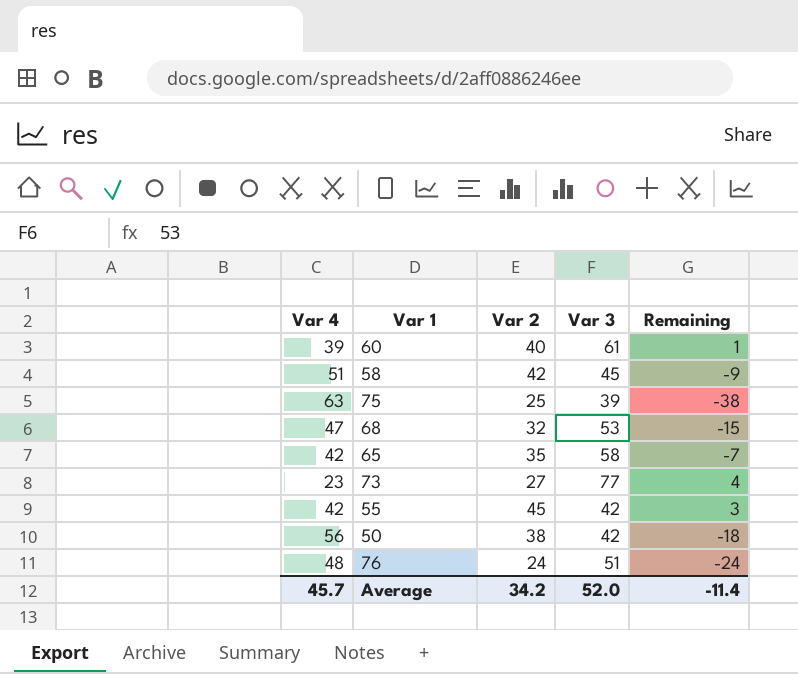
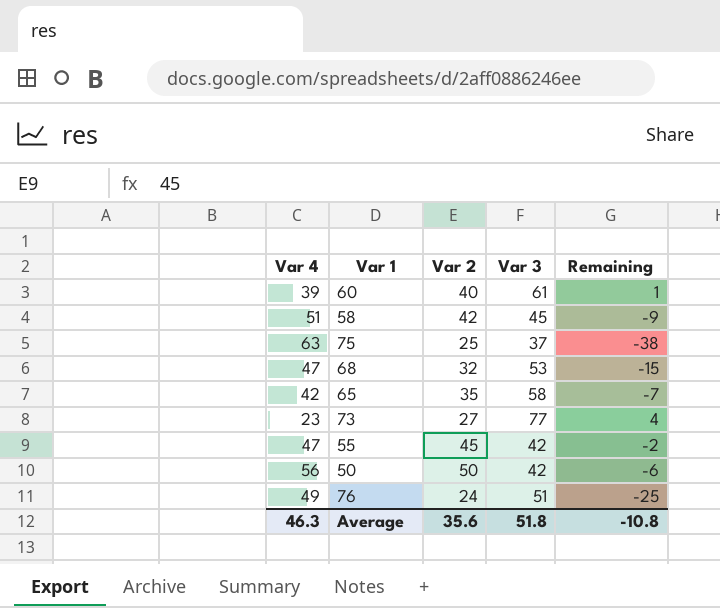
75 | Var 3: 39 -> 37
55 | Var 4: 42 -> 47
55 | Remaining: 3 -> -2
50 | Var 2: 38 -> 50
50 | Remaining: -18 -> -6
76 | Var 4: 48 -> 49
76 | Remaining: -24 -> -25
Average | Var 4: 45.7 -> 46.3
Average | Var 2: 34.2 -> 35.6
Average | Var 3: 52.0 -> 51.8
Average | Remaining: -11.4 -> -10.8

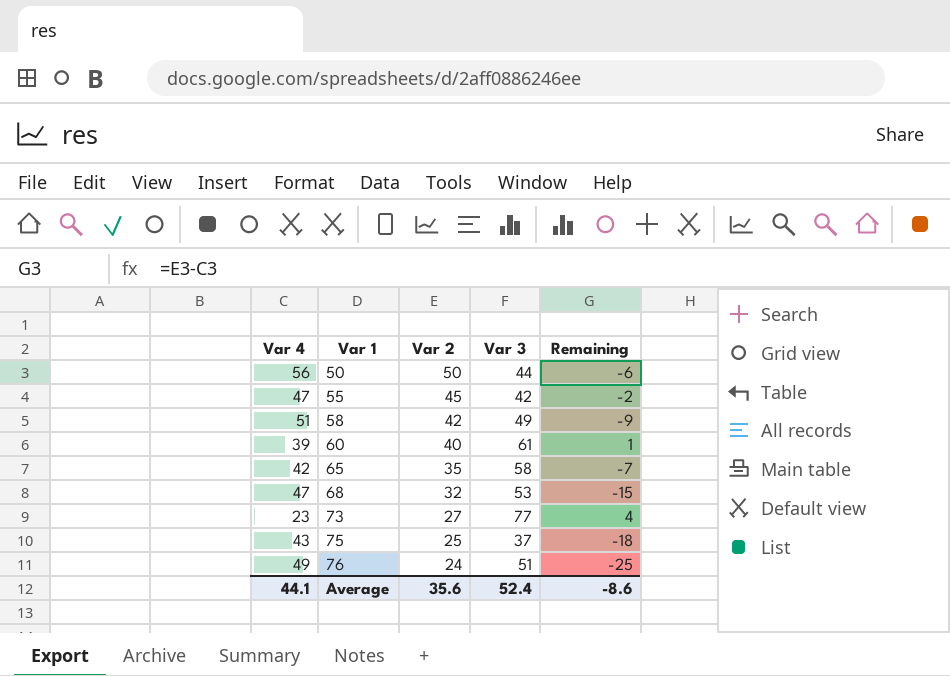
row order: none -> Var 1 ascending
50 | Var 3: 42 -> 44
58 | Var 3: 45 -> 49
75 | Var 4: 63 -> 43
75 | Remaining: -38 -> -18
Average | Var 4: 46.3 -> 44.1
Average | Var 3: 51.8 -> 52.4
Average | Remaining: -10.8 -> -8.6

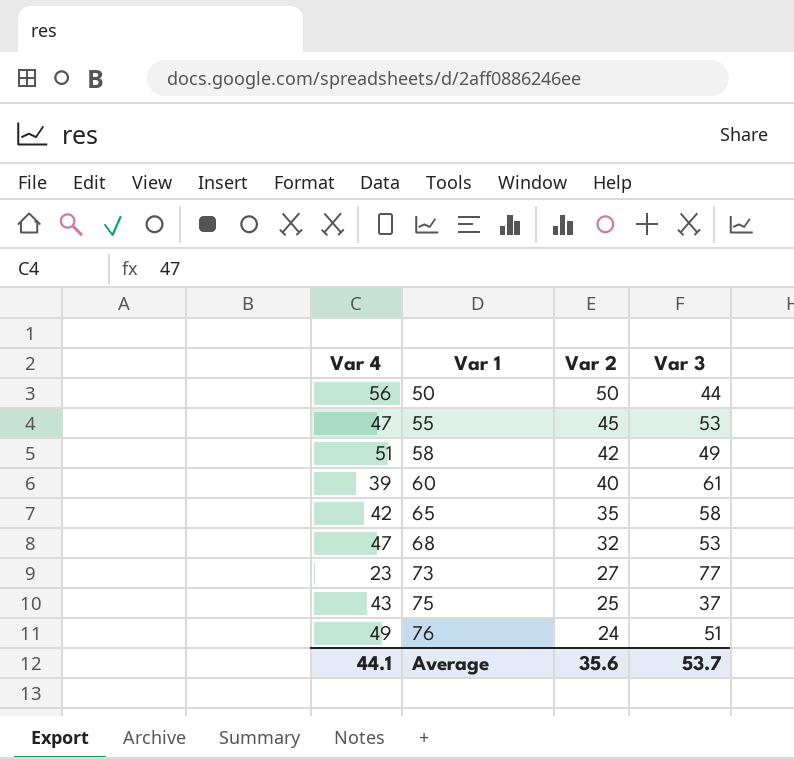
column Remaining | formula: [Var 2] - [Var 4] -> none
55 | Var 3: 42 -> 53
Average | Var 3: 52.4 -> 53.7

